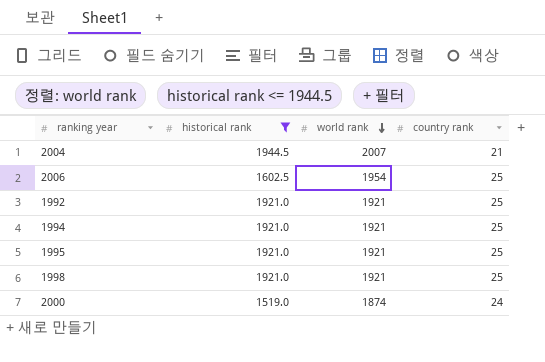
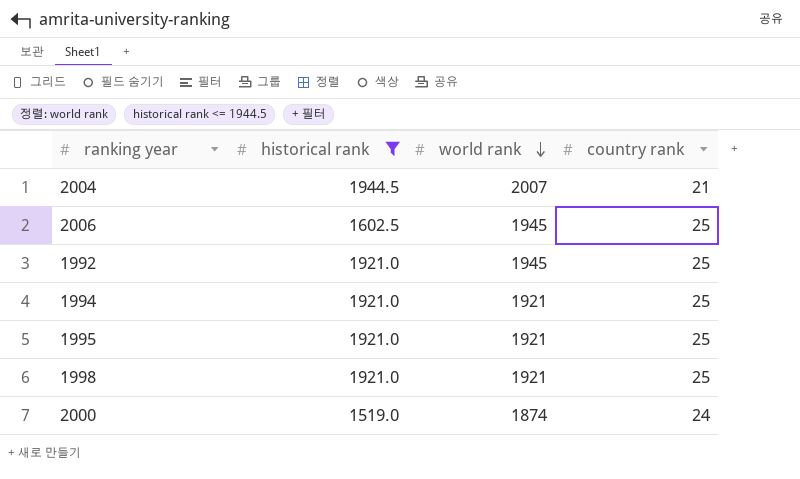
2006 | world rank: 1954 -> 1945
1992 | world rank: 1921 -> 1945

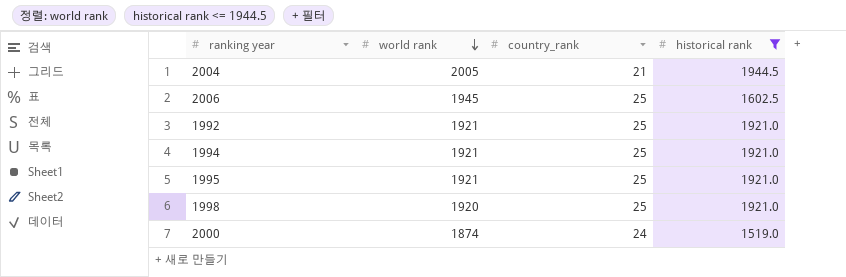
column name: country rank -> country_rank
column historical rank | position: 2 -> 4
2004 | world rank: 2007 -> 2005
1992 | world rank: 1945 -> 1921
1998 | world rank: 1921 -> 1920

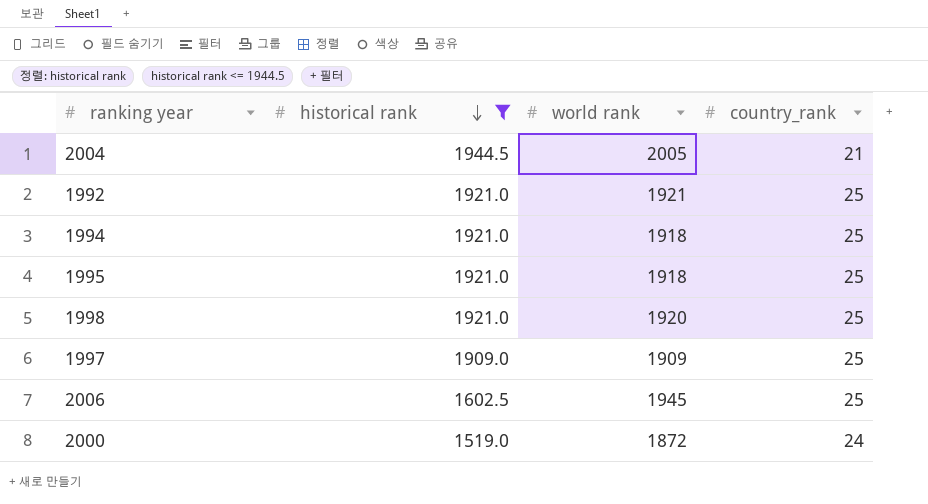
row order: world rank descending -> historical rank descending
column historical rank | position: 4 -> 2
1994 | world rank: 1921 -> 1918
1995 | world rank: 1921 -> 1918
row 1997: none -> 1909.0 | 1909 | 25
2000 | world rank: 1874 -> 1872

